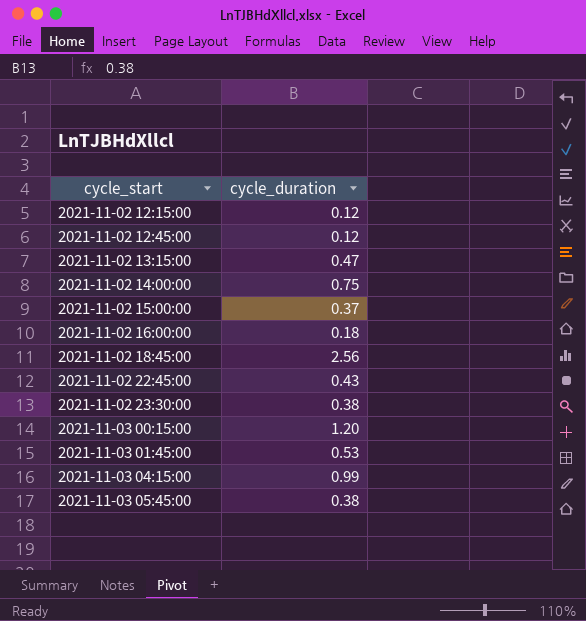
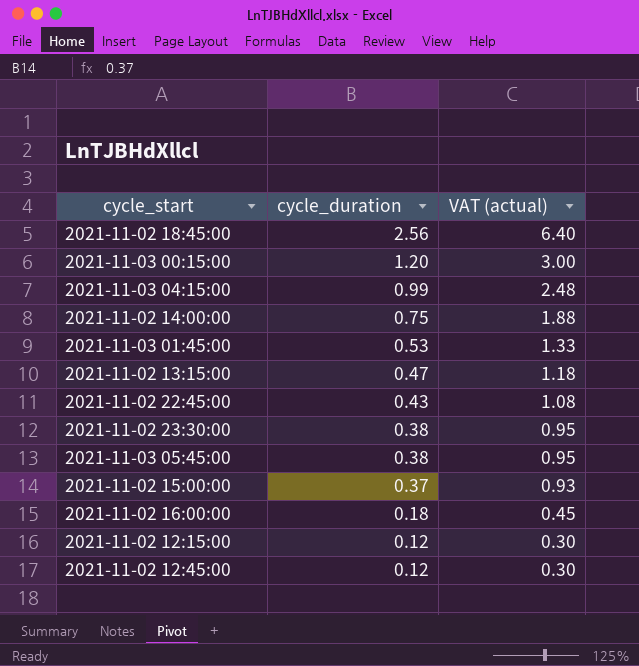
row order: cycle_start ascending -> cycle_duration descending
column VAT (actual) | formula: none -> [cycle_duration] * 2.5

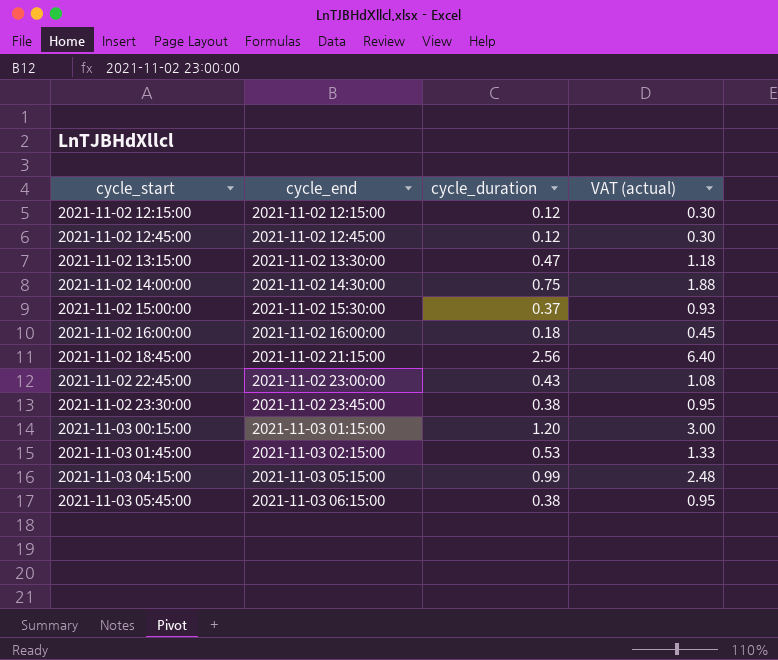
row order: cycle_duration descending -> cycle_start ascending
column cycle_end | position: none -> 2

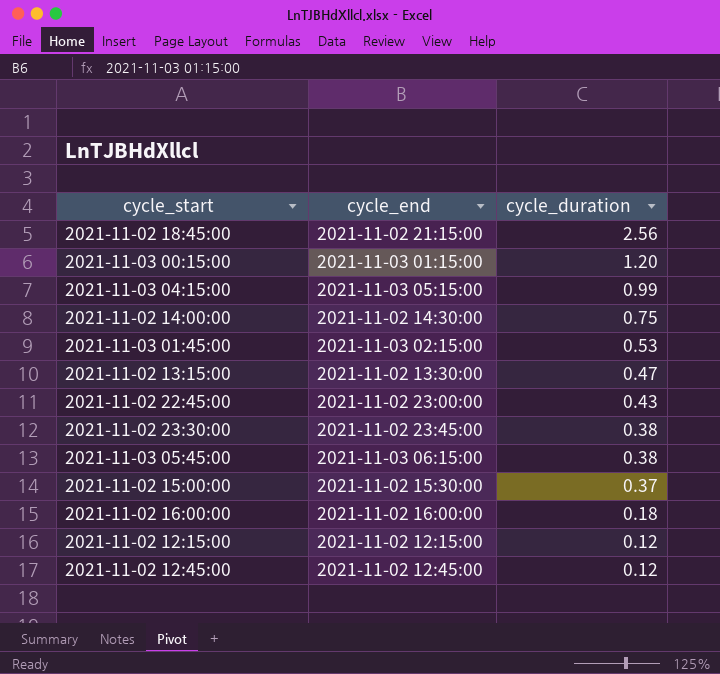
row order: cycle_start ascending -> cycle_duration descending
column VAT (actual) | formula: [cycle_duration] * 2.5 -> none

